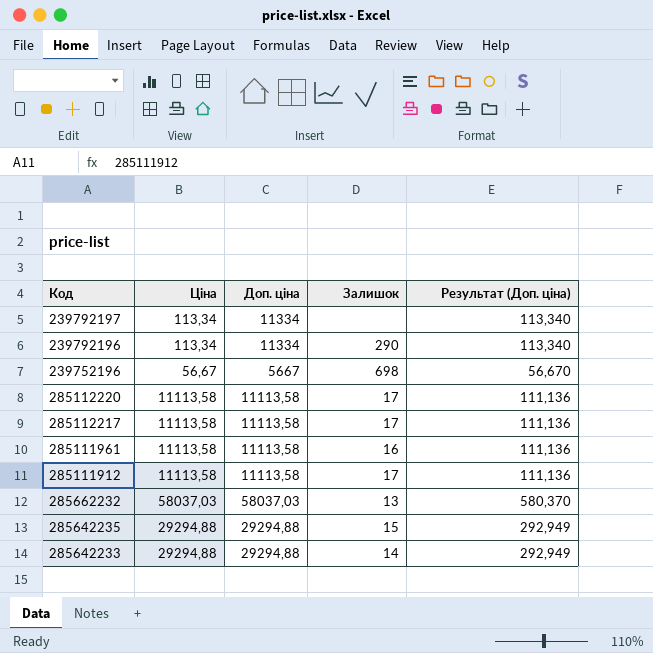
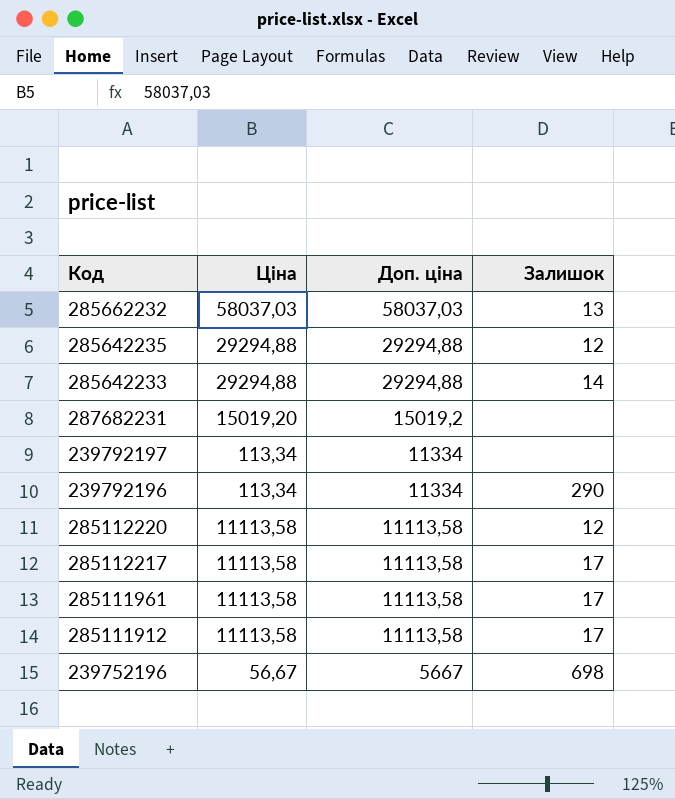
row order: none -> Доп. ціна descending
column Результат (Доп. ціна) | formula: [Доп. ціна] * 0,01 -> none
285642235 | Залишок: 15 -> 12
row 287682231: none -> 15019,20 | 15019,2 | none
285112220 | Залишок: 17 -> 12
285111961 | Залишок: 16 -> 17

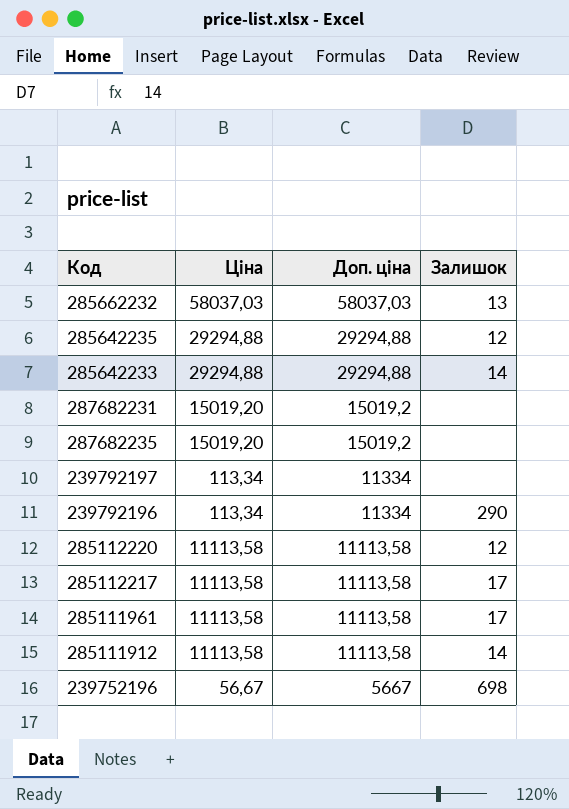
row 287682235: none -> 15019,20 | 15019,2 | none
285111912 | Залишок: 17 -> 14

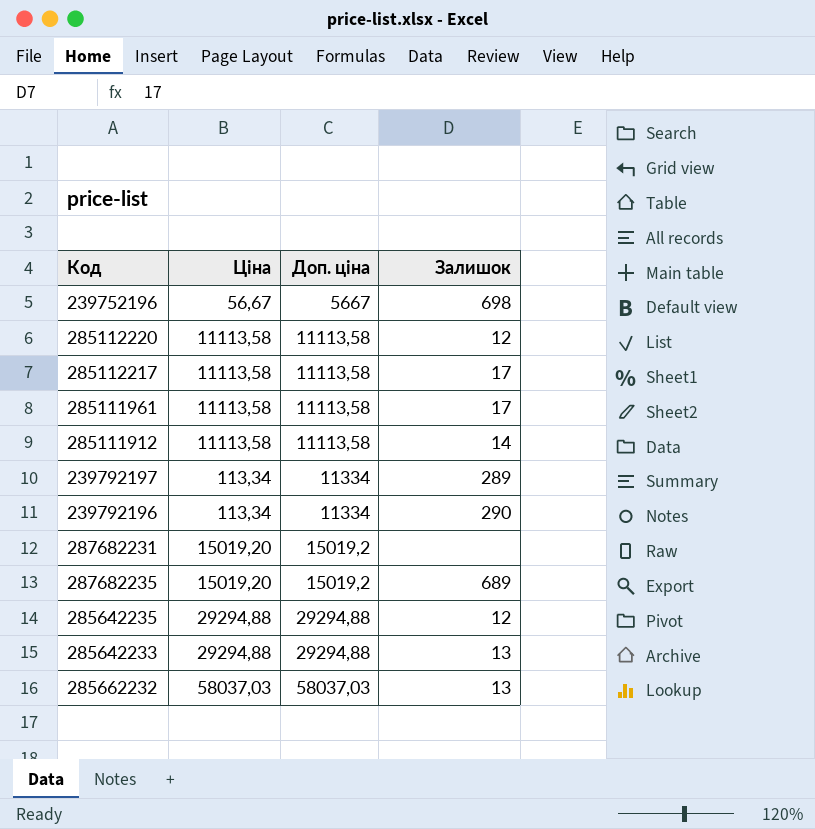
row order: Доп. ціна descending -> Доп. ціна ascending
239792197 | Залишок: none -> 289
287682235 | Залишок: none -> 689
285642233 | Залишок: 14 -> 13

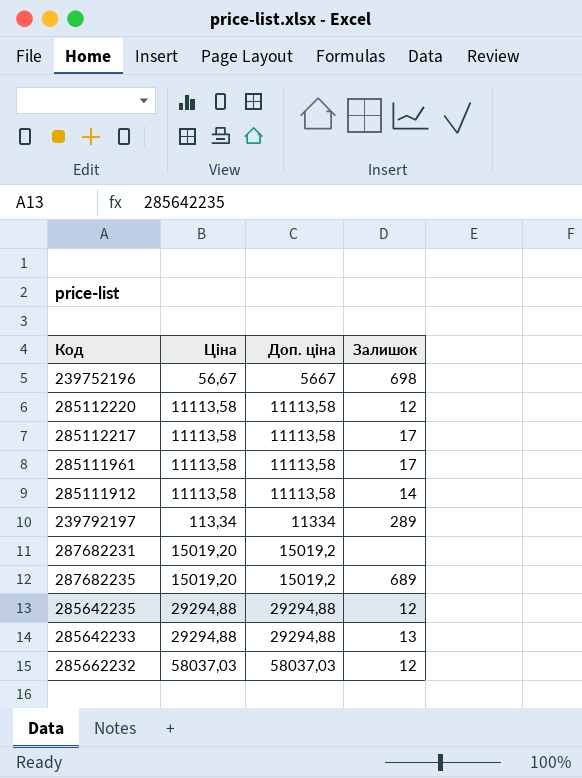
row 239792196: 113,34 | 11334 | 290 -> none
285662232 | Залишок: 13 -> 12

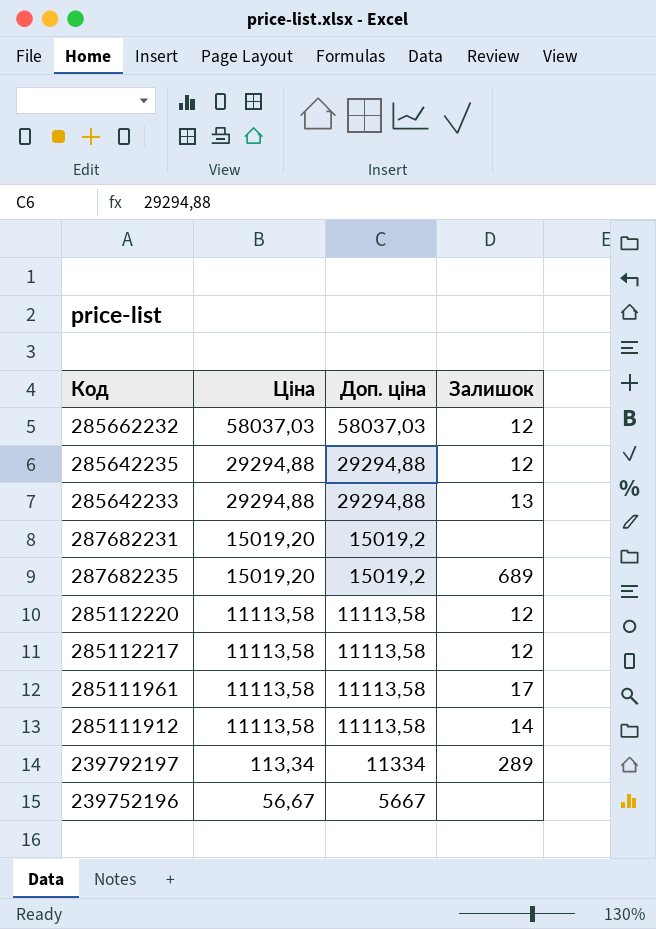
row order: Доп. ціна ascending -> Ціна descending
285112217 | Залишок: 17 -> 12
239752196 | Залишок: 698 -> none

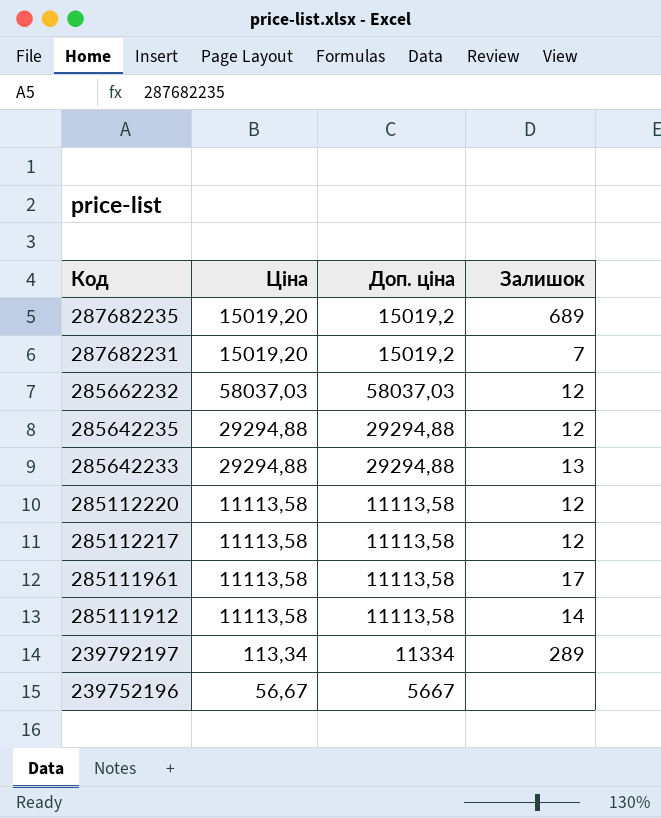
row order: Ціна descending -> Код descending
287682231 | Залишок: none -> 7

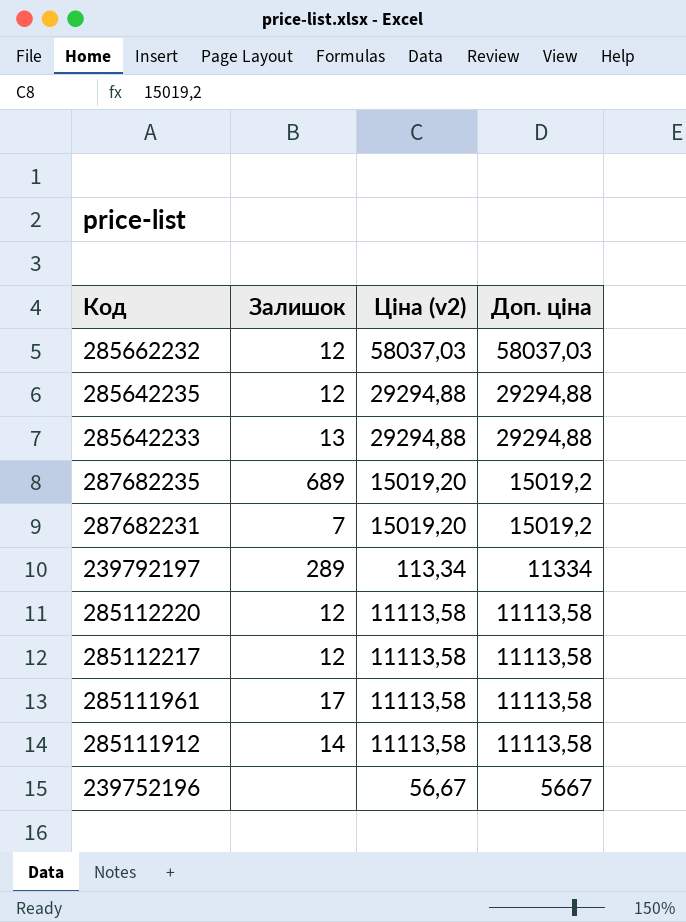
row order: Код descending -> Доп. ціна descending
column Залишок | position: 4 -> 2
column name: Ціна -> Ціна (v2)

